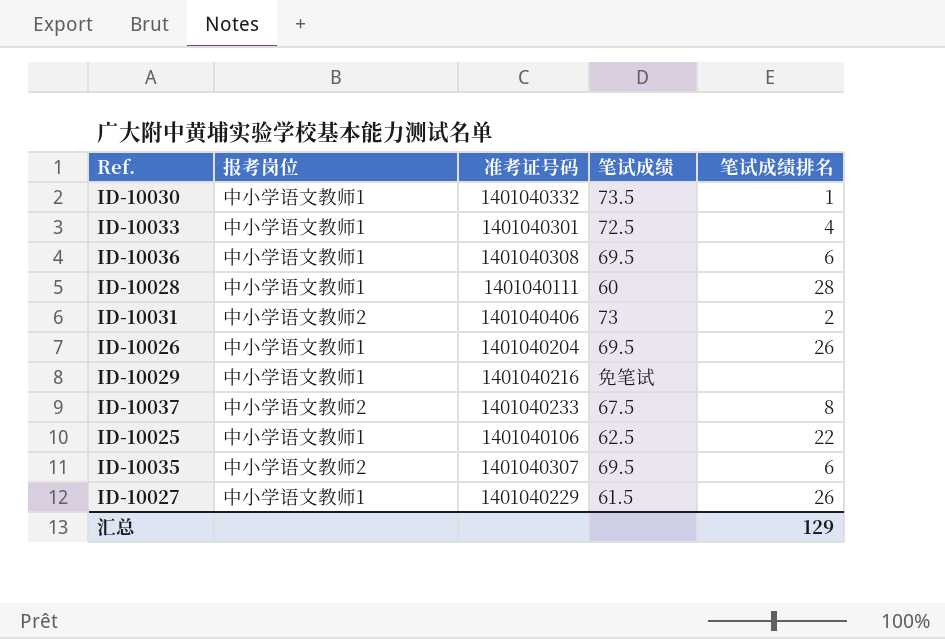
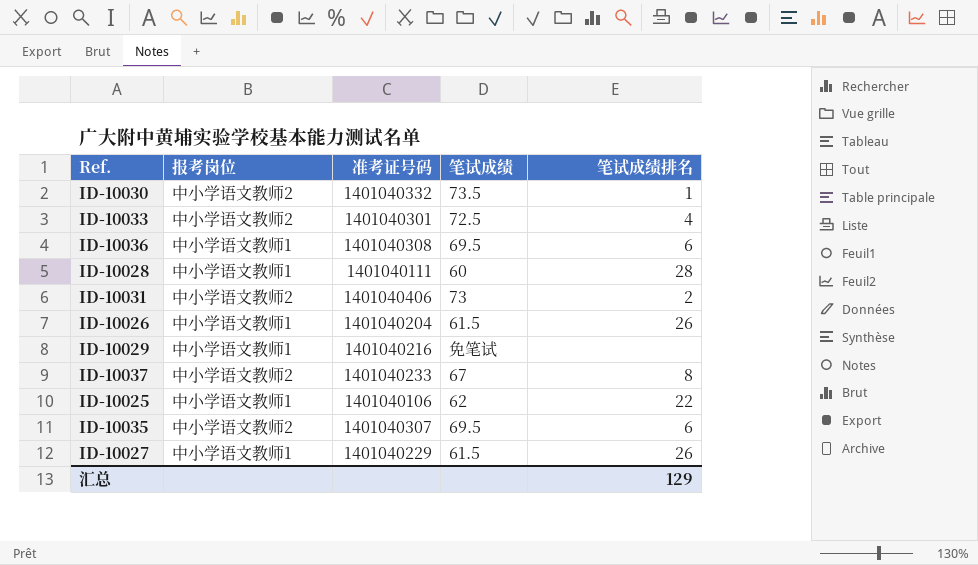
ID-10030 | 报考岗位: 中小学语文教师1 -> 中小学语文教师2
ID-10033 | 报考岗位: 中小学语文教师1 -> 中小学语文教师2
ID-10026 | 笔试成绩: 69.5 -> 61.5
ID-10037 | 笔试成绩: 67.5 -> 67
ID-10025 | 笔试成绩: 62.5 -> 62

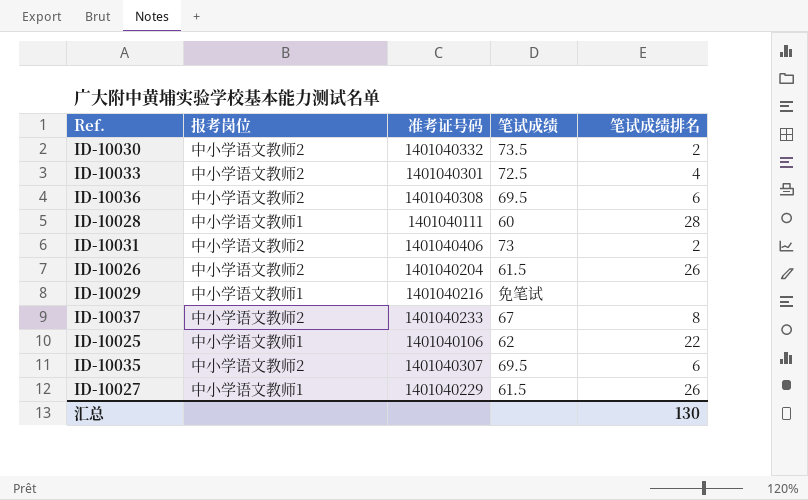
ID-10030 | 笔试成绩排名: 1 -> 2
ID-10036 | 报考岗位: 中小学语文教师1 -> 中小学语文教师2
ID-10026 | 报考岗位: 中小学语文教师1 -> 中小学语文教师2
汇总 | 笔试成绩排名: 129 -> 130

